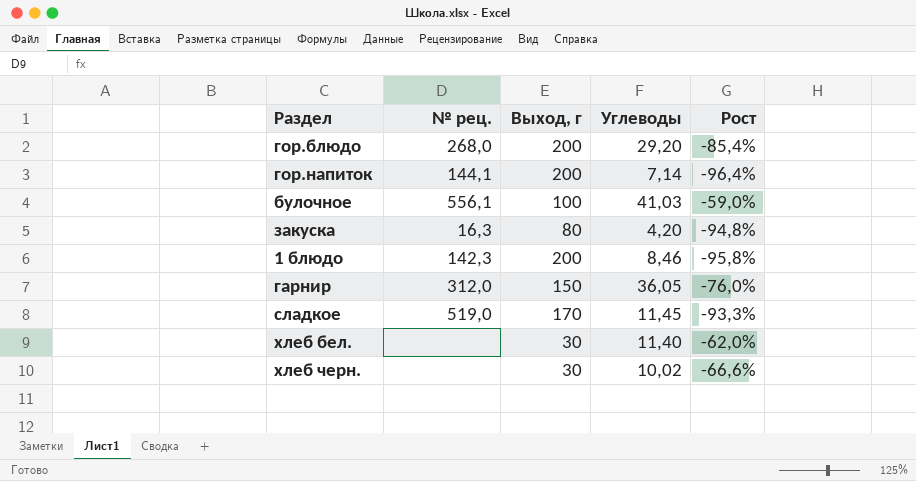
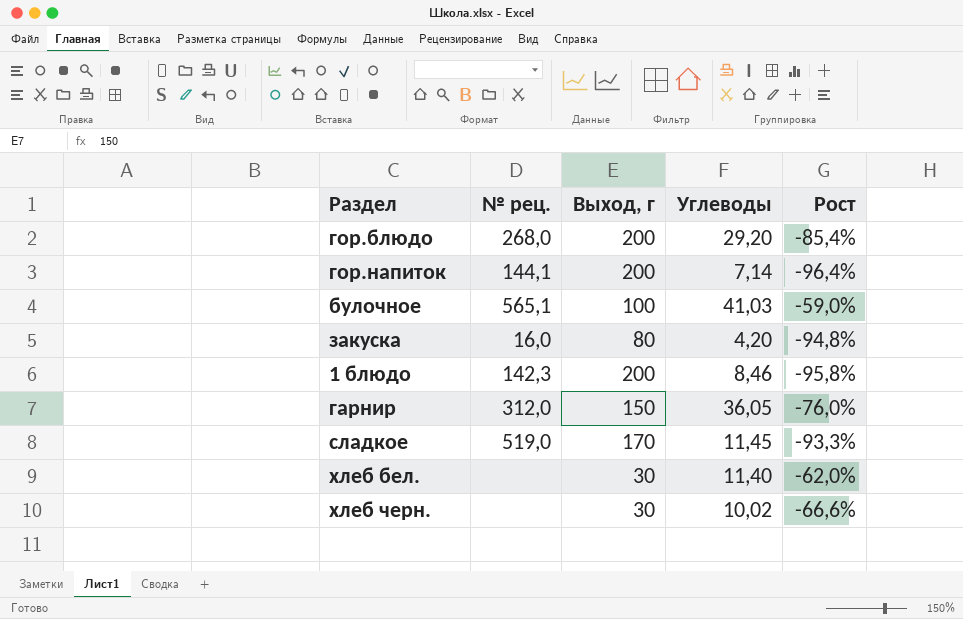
булочное | № рец.: 556,1 -> 565,1
закуска | № рец.: 16,3 -> 16,0

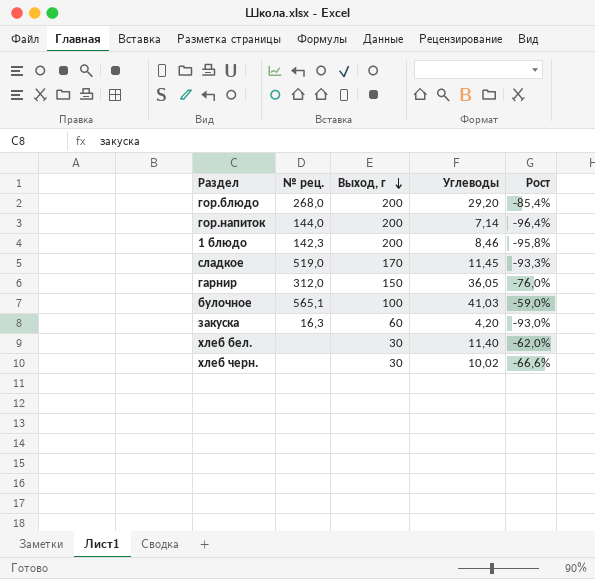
row order: none -> Выход, г descending
гор.напиток | № рец.: 144,1 -> 144,0
закуска | № рец.: 16,0 -> 16,3
закуска | Выход, г: 80 -> 60
закуска | Рост: -94,8% -> -93,0%

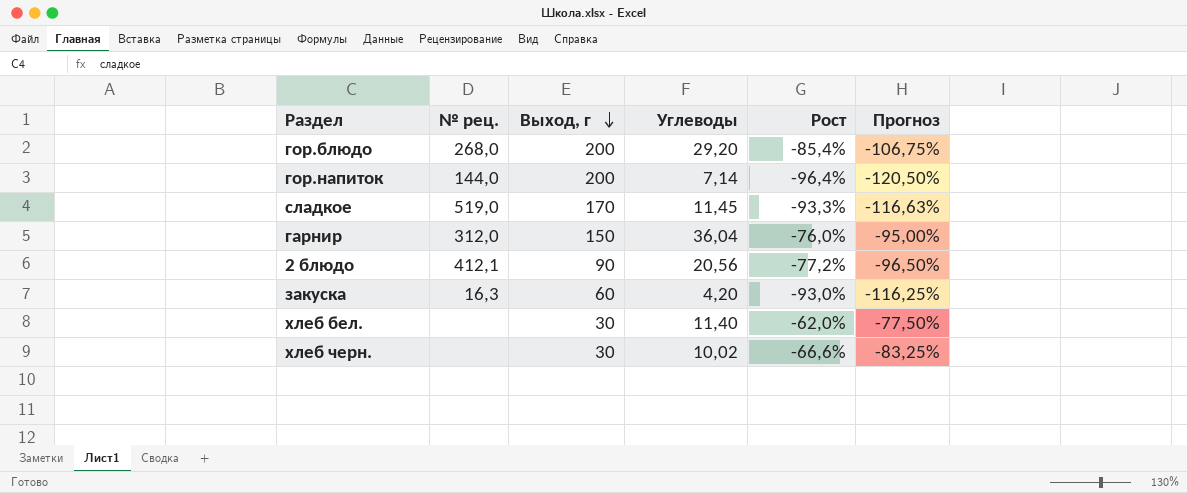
column Прогноз | formula: none -> [Рост] * 1,25
row 1 блюдо: 142,3 | 200 | 8,46 | -95,8% -> none
row булочное: 565,1 | 100 | 41,03 | -59,0% -> none
гарнир | Углеводы: 36,05 -> 36,04
row 2 блюдо: none -> 412,1 | 90 | 20,56 | -77,2% | -96,50%

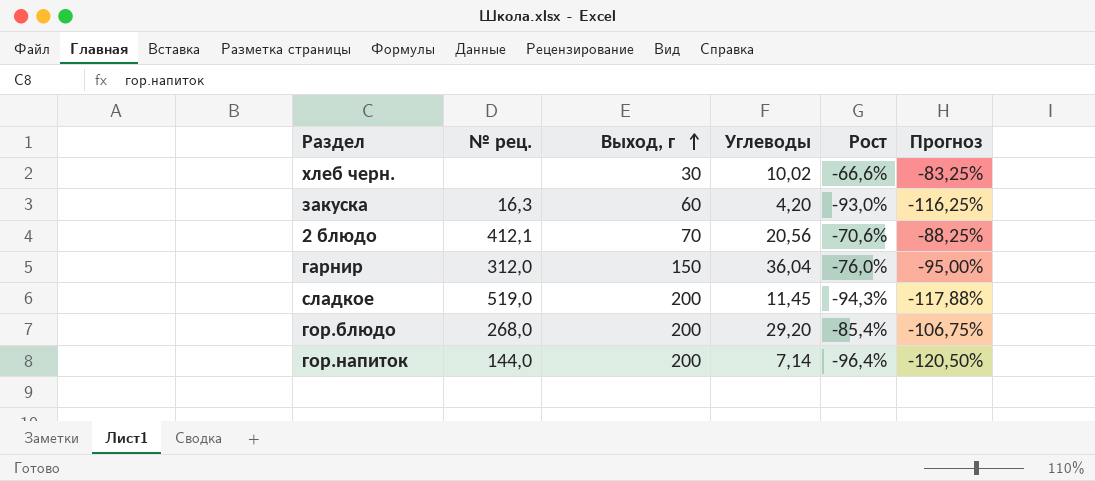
row order: Выход, г descending -> Выход, г ascending
row хлеб бел.: none | 30 | 11,40 | -62,0% | -77,50% -> none
2 блюдо | Выход, г: 90 -> 70
2 блюдо | Рост: -77,2% -> -70,6%
2 блюдо | Прогноз: -96,50% -> -88,25%
сладкое | Выход, г: 170 -> 200
сладкое | Рост: -93,3% -> -94,3%
сладкое | Прогноз: -116,63% -> -117,88%

